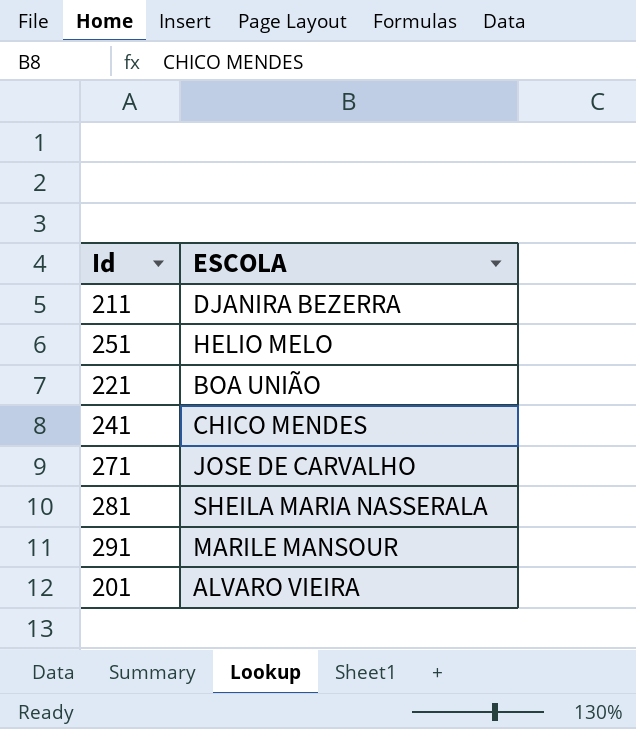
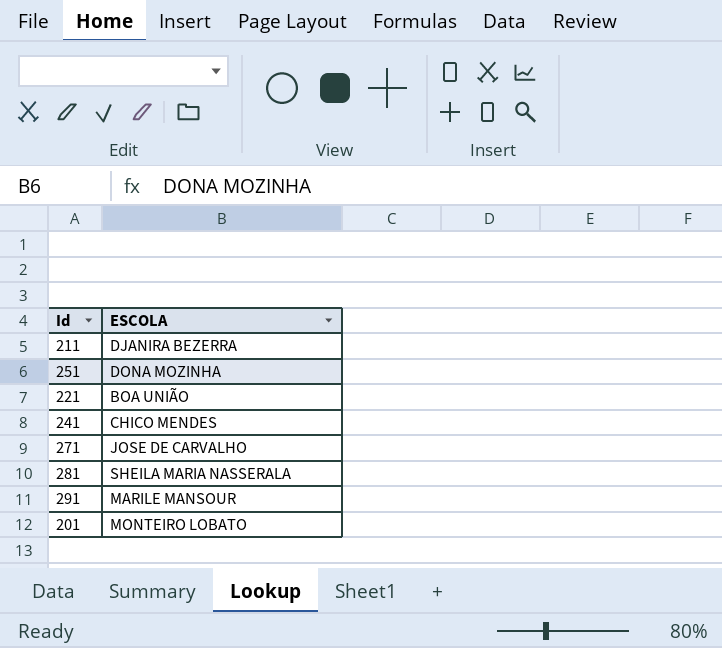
251 | ESCOLA: HELIO MELO -> DONA MOZINHA
201 | ESCOLA: ALVARO VIEIRA -> MONTEIRO LOBATO

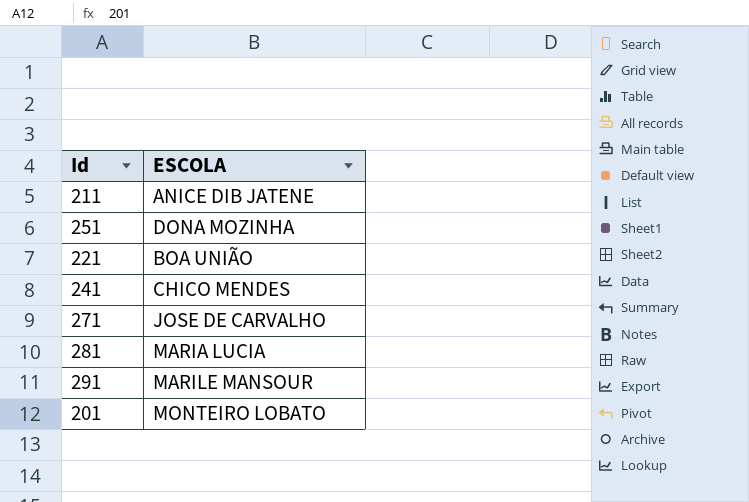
211 | ESCOLA: DJANIRA BEZERRA -> ANICE DIB JATENE
281 | ESCOLA: SHEILA MARIA NASSERALA -> MARIA LUCIA

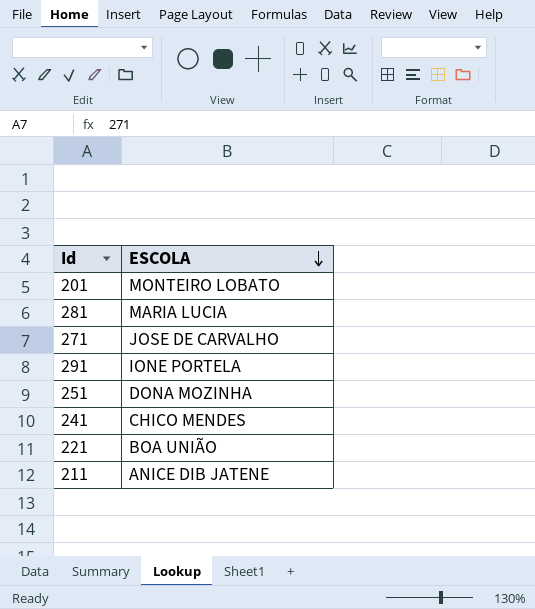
row order: none -> ESCOLA descending
291 | ESCOLA: MARILE MANSOUR -> IONE PORTELA

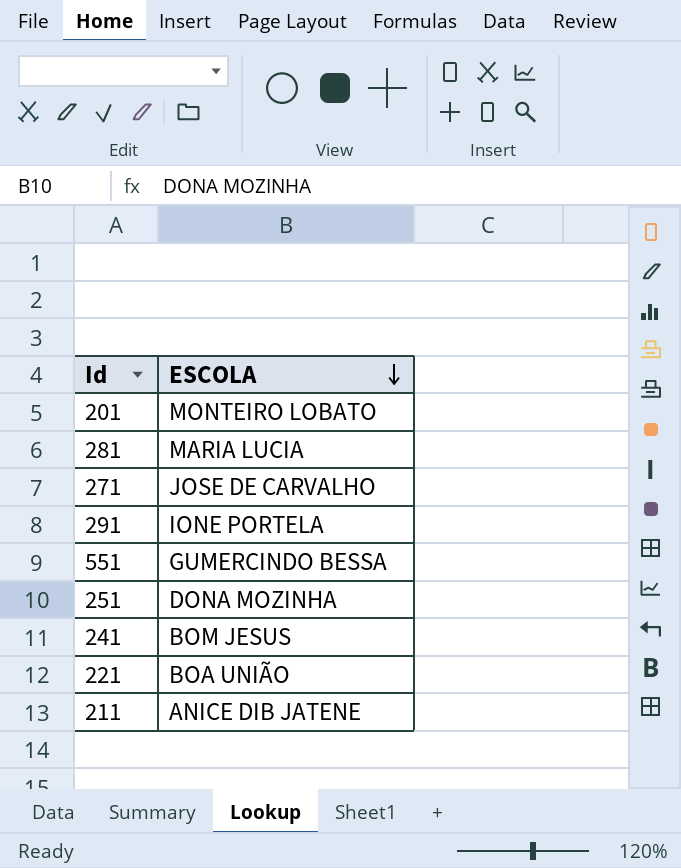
row 551: none -> GUMERCINDO BESSA
241 | ESCOLA: CHICO MENDES -> BOM JESUS

